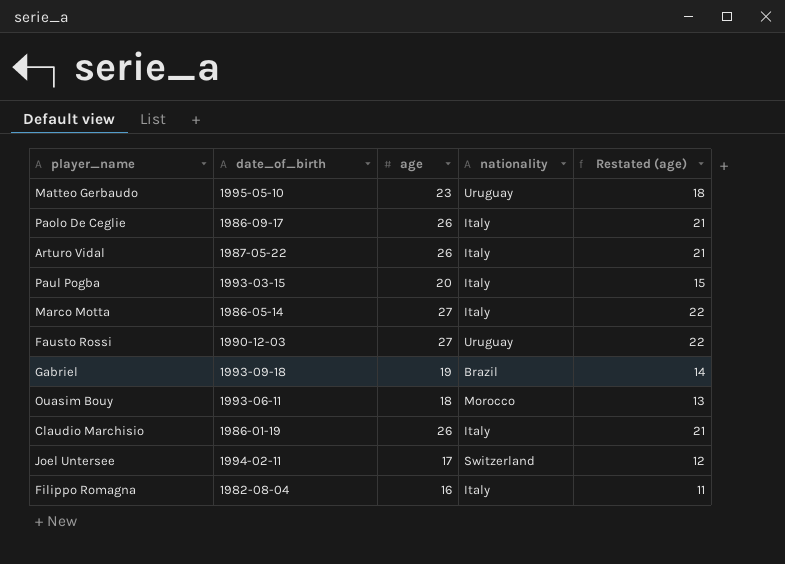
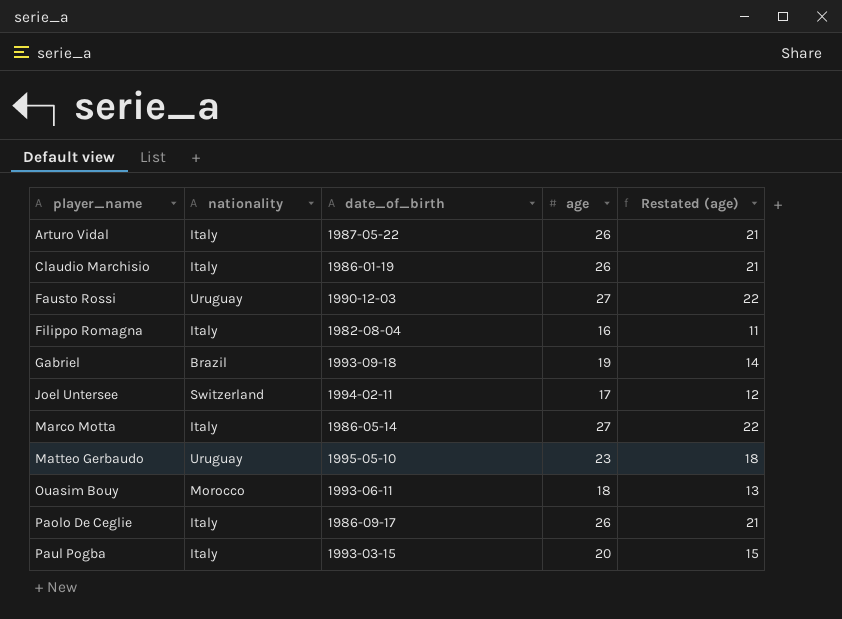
row order: none -> player_name ascending
column nationality | position: 4 -> 2

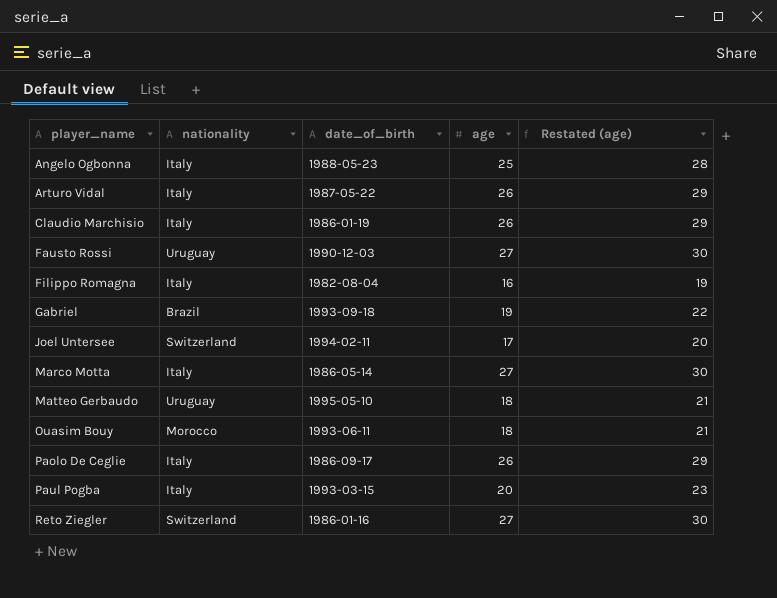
column Restated (age) | formula: [age] - 5 -> [age] + 3
row Angelo Ogbonna: none -> Italy | 1988-05-23 | 25 | 28
Matteo Gerbaudo | age: 23 -> 18
row Reto Ziegler: none -> Switzerland | 1986-01-16 | 27 | 30

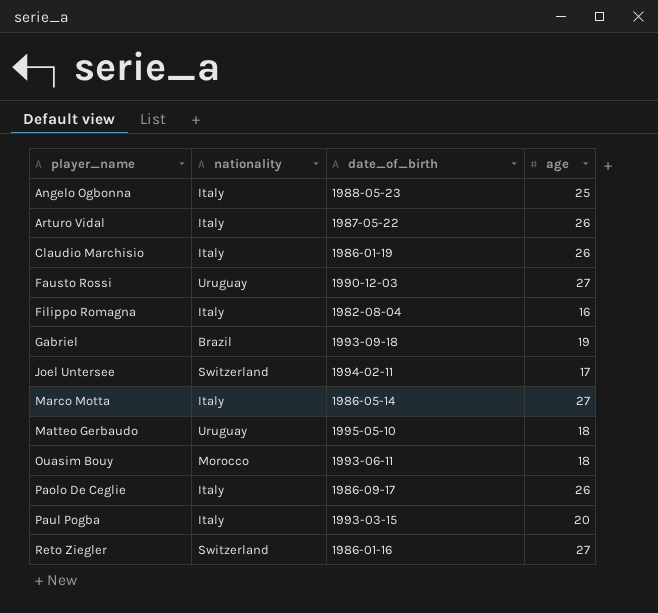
column Restated (age) | formula: [age] + 3 -> none

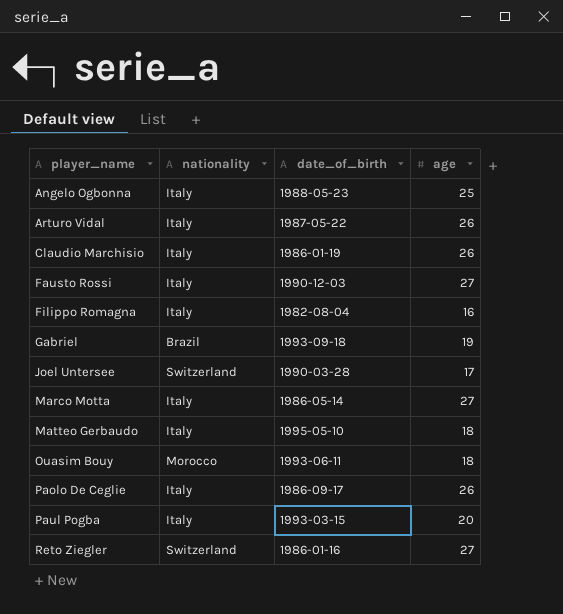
Fausto Rossi | nationality: Uruguay -> Italy
Joel Untersee | date_of_birth: 1994-02-11 -> 1990-03-28
Matteo Gerbaudo | nationality: Uruguay -> Italy

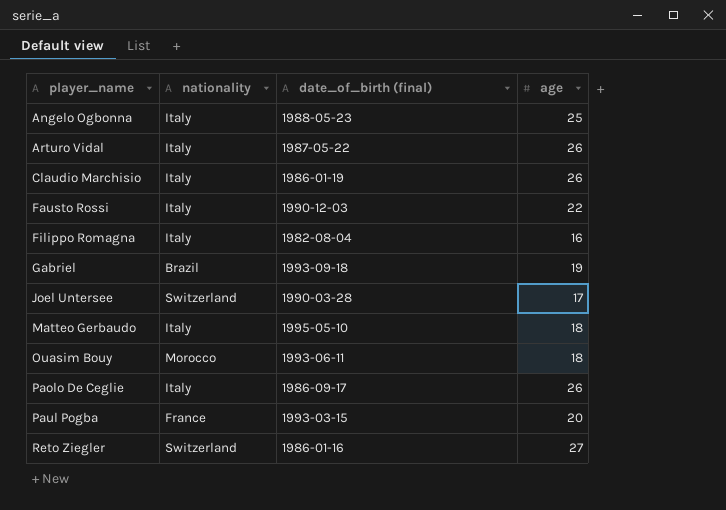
column name: date_of_birth -> date_of_birth (final)
row Marco Motta: Italy | 1986-05-14 | 27 -> none
Fausto Rossi | age: 27 -> 22
Paul Pogba | nationality: Italy -> France

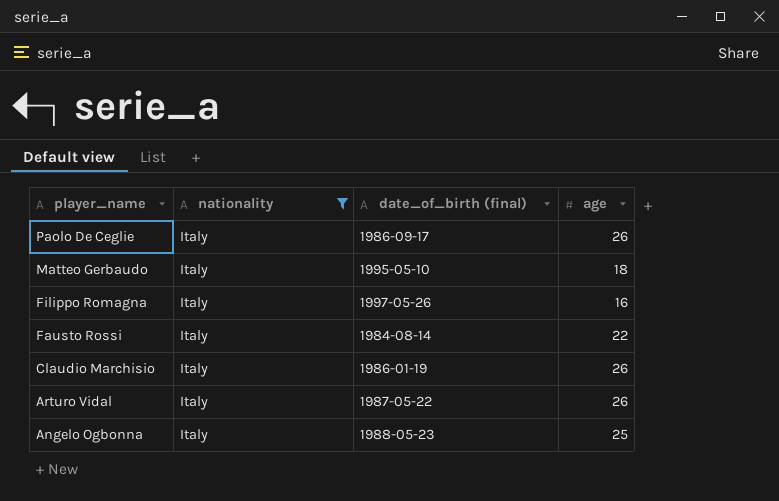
filter: none -> nationality = Italy
row order: player_name ascending -> player_name descending
Filippo Romagna | date_of_birth (final): 1982-08-04 -> 1997-05-26
Fausto Rossi | date_of_birth (final): 1990-12-03 -> 1984-08-14

